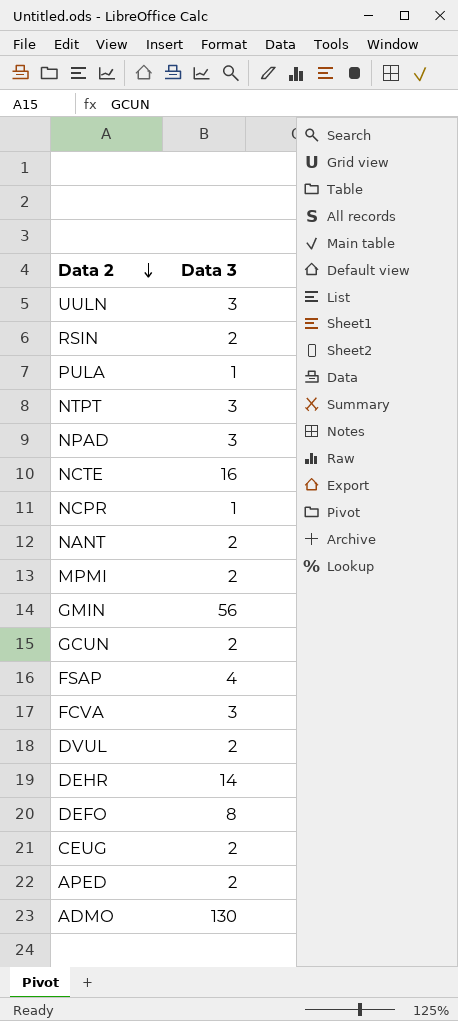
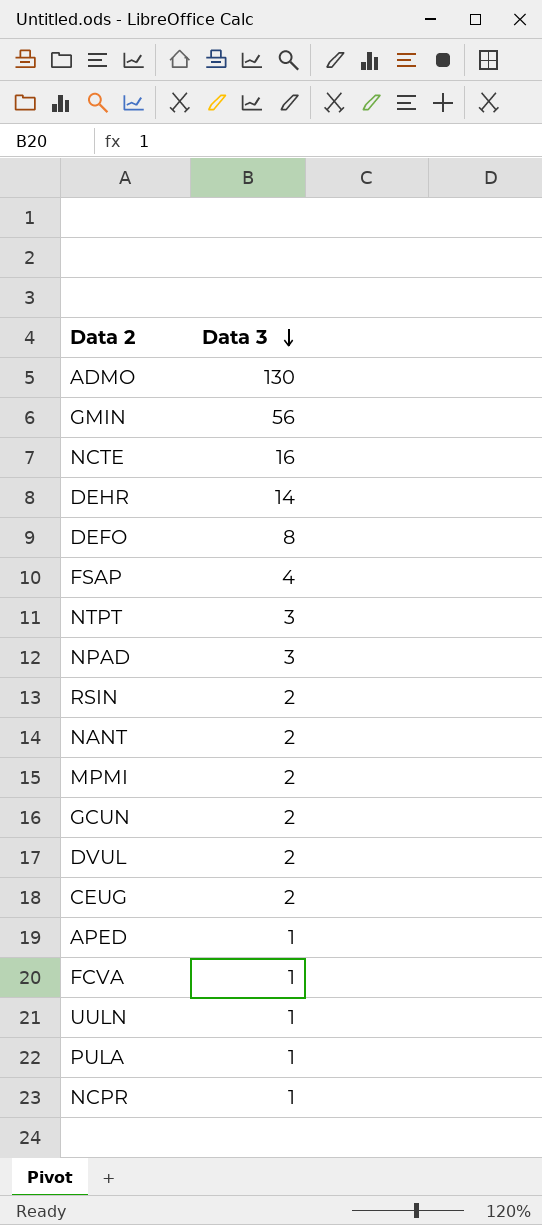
row order: Data 2 descending -> Data 3 descending
APED | Data 3: 2 -> 1
FCVA | Data 3: 3 -> 1
UULN | Data 3: 3 -> 1

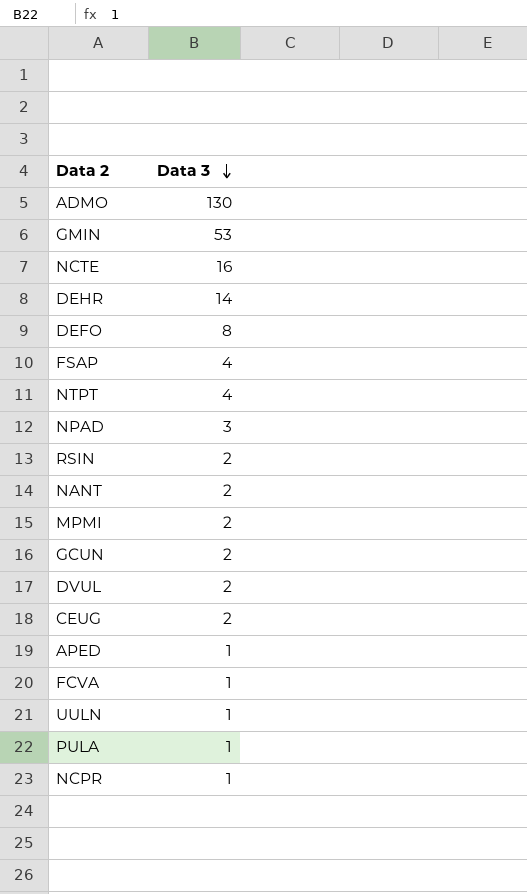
GMIN | Data 3: 56 -> 53
NTPT | Data 3: 3 -> 4

